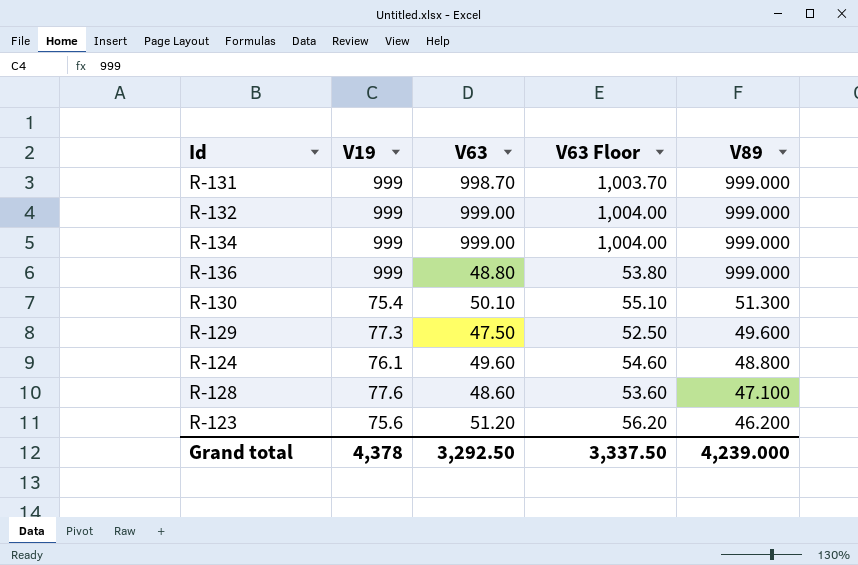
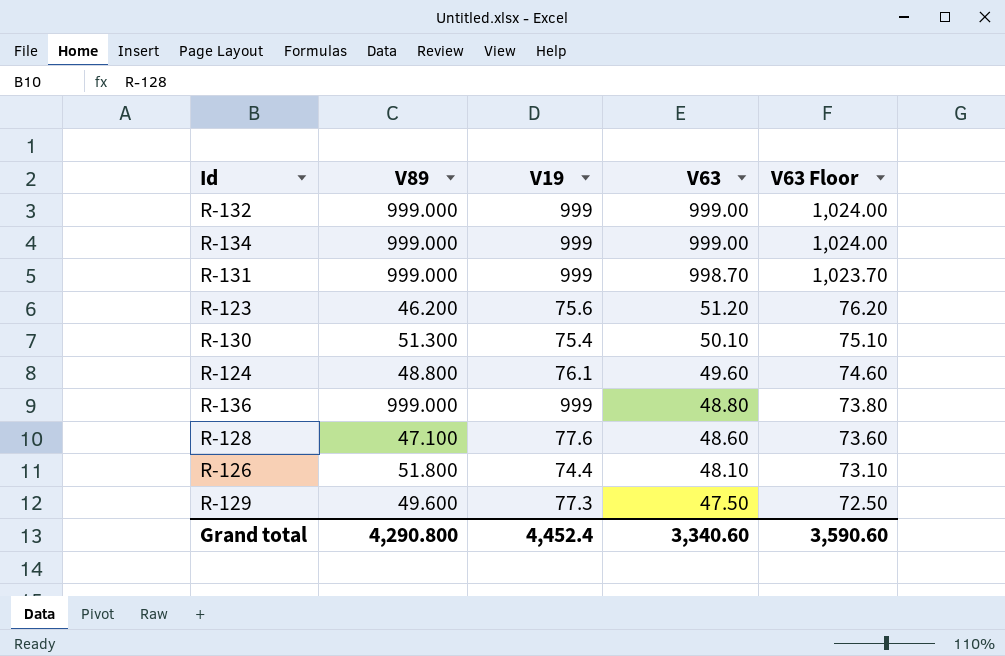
row order: V89 descending -> V63 descending
column V89 | position: 5 -> 2
column V63 Floor | formula: [V63] + 5 -> [V63] + 25
row R-126: none -> 51.800 | 74.4 | 48.10 | 73.10
Grand total | V89: 4,239.000 -> 4,290.800
Grand total | V19: 4,378 -> 4,452.4
Grand total | V63: 3,292.50 -> 3,340.60
Grand total | V63 Floor: 3,337.50 -> 3,590.60

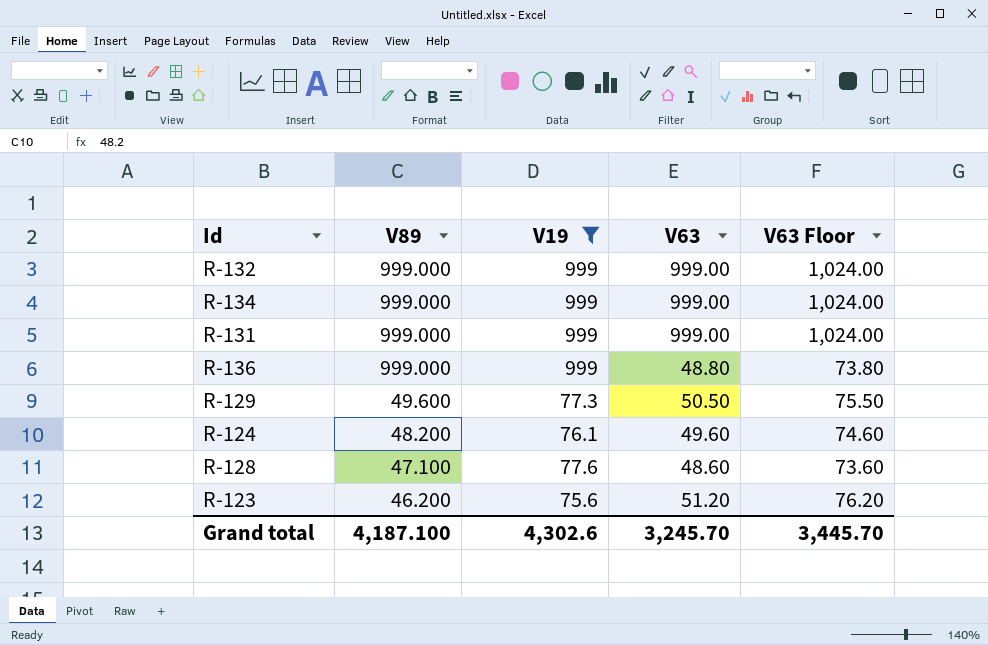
filter: none -> V19 >= 75.6
row order: V63 descending -> V89 descending
R-131 | V63: 998.70 -> 999.00
R-131 | V63 Floor: 1,023.70 -> 1,024.00
R-129 | V63: 47.50 -> 50.50
R-129 | V63 Floor: 72.50 -> 75.50
R-124 | V89: 48.800 -> 48.200
Grand total | V89: 4,290.800 -> 4,187.100
Grand total | V19: 4,452.4 -> 4,302.6
Grand total | V63: 3,340.60 -> 3,245.70
Grand total | V63 Floor: 3,590.60 -> 3,445.70

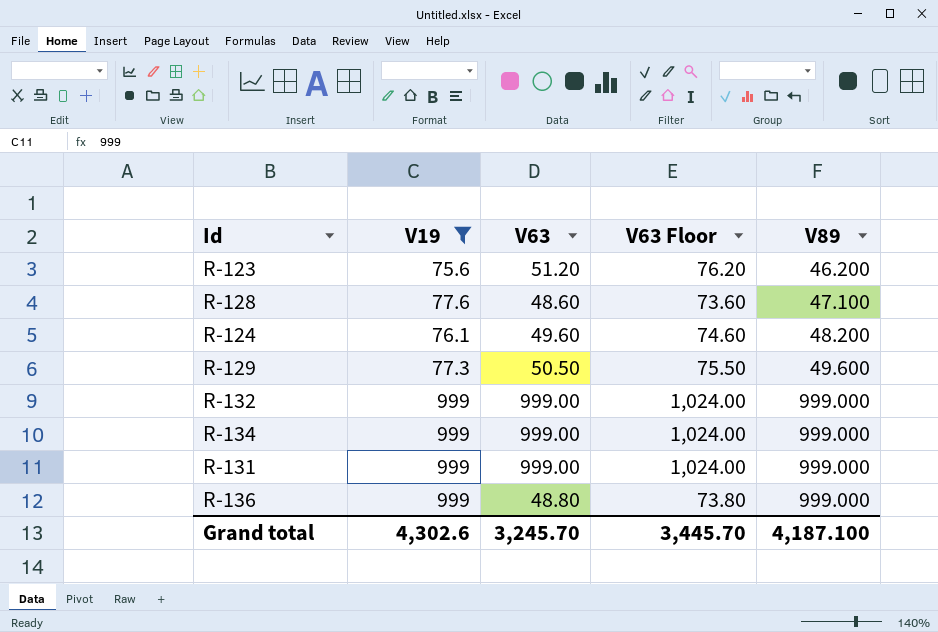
row order: V89 descending -> V89 ascending
column V89 | position: 2 -> 5

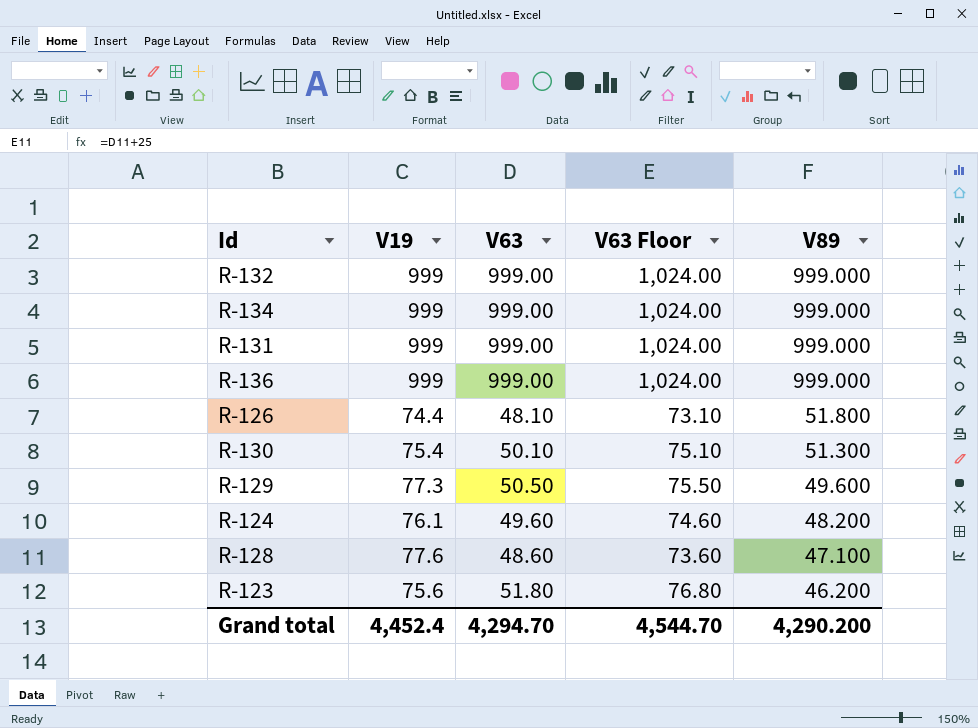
filter: V19 >= 75.6 -> none
row order: V89 ascending -> V89 descending
R-136 | V63: 48.80 -> 999.00
R-136 | V63 Floor: 73.80 -> 1,024.00
R-123 | V63: 51.20 -> 51.80
R-123 | V63 Floor: 76.20 -> 76.80
Grand total | V19: 4,302.6 -> 4,452.4
Grand total | V63: 3,245.70 -> 4,294.70
Grand total | V63 Floor: 3,445.70 -> 4,544.70
Grand total | V89: 4,187.100 -> 4,290.200

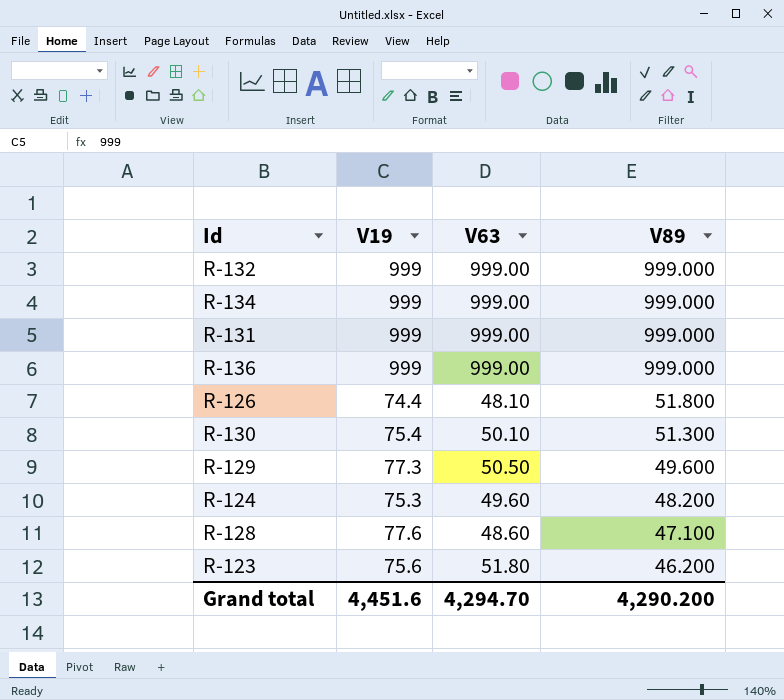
column V63 Floor | formula: [V63] + 25 -> none
R-124 | V19: 76.1 -> 75.3
Grand total | V19: 4,452.4 -> 4,451.6

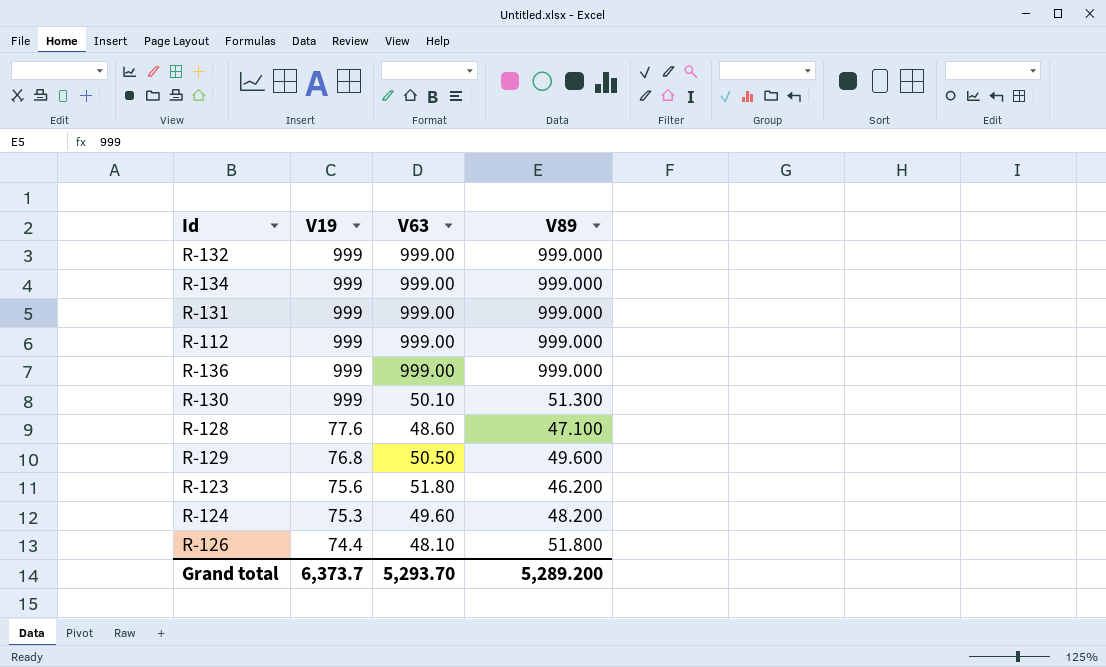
row order: V89 descending -> V19 descending
row R-112: none -> 999 | 999.00 | 999.000
R-130 | V19: 75.4 -> 999
R-129 | V19: 77.3 -> 76.8
Grand total | V19: 4,451.6 -> 6,373.7
Grand total | V63: 4,294.70 -> 5,293.70
Grand total | V89: 4,290.200 -> 5,289.200

